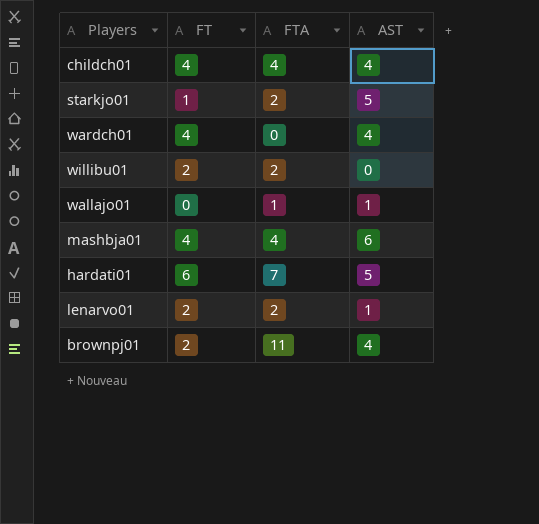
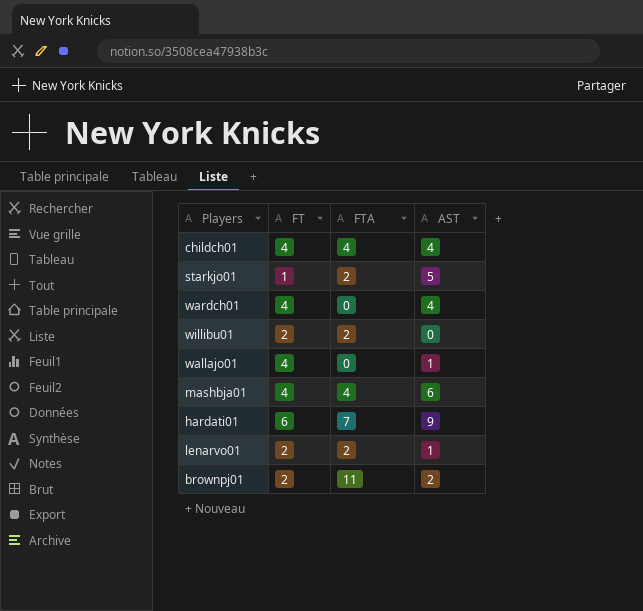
wallajo01 | FT: 0 -> 4
wallajo01 | FTA: 1 -> 0
hardati01 | AST: 5 -> 9
brownpj01 | AST: 4 -> 2

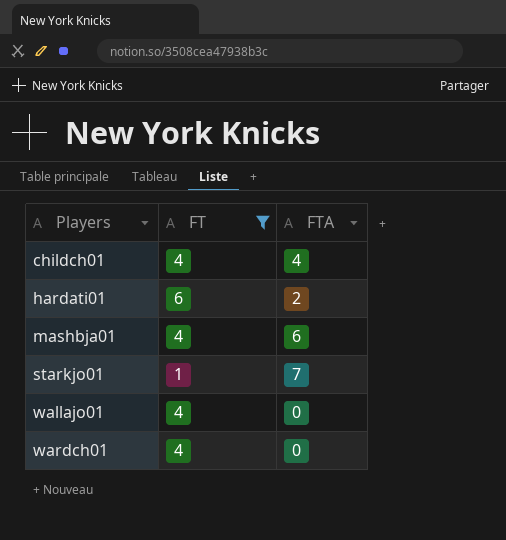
filter: none -> FT != 2
row order: none -> Players ascending
column AST | position: 4 -> none
hardati01 | FTA: 7 -> 2
mashbja01 | FTA: 4 -> 6
starkjo01 | FTA: 2 -> 7

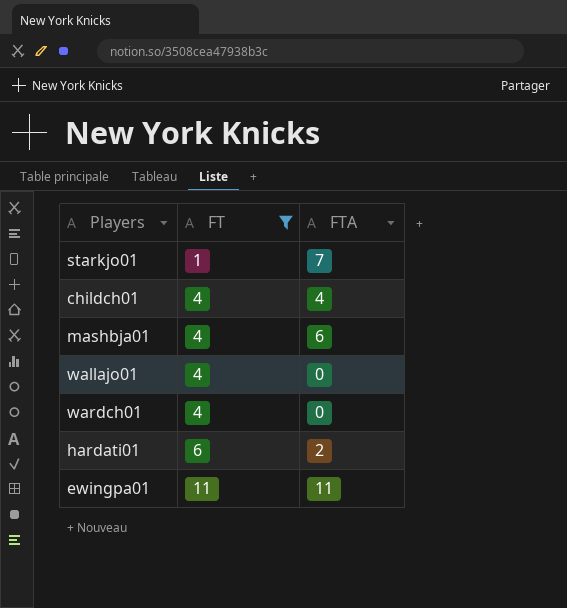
row order: Players ascending -> FT ascending
row ewingpa01: none -> 11 | 11

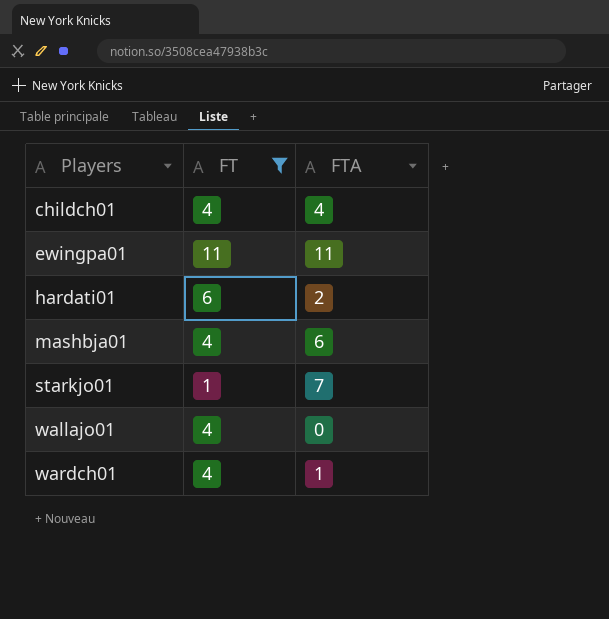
row order: FT ascending -> Players ascending
wardch01 | FTA: 0 -> 1

